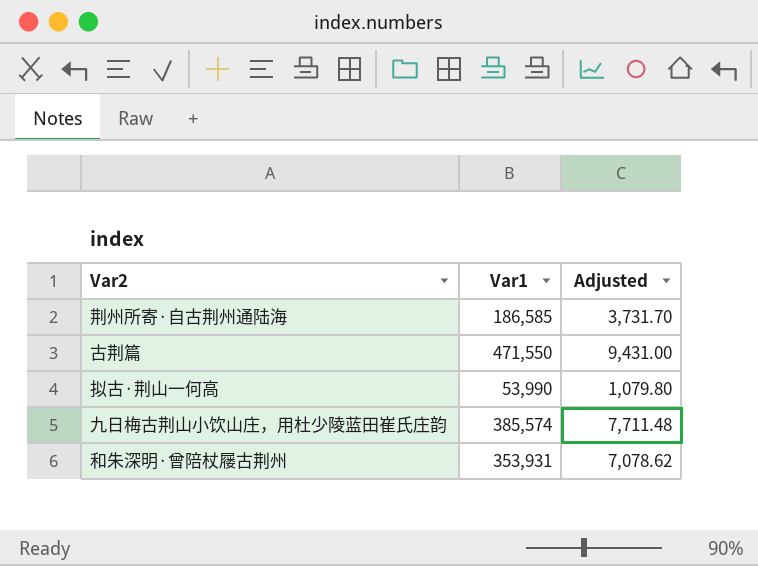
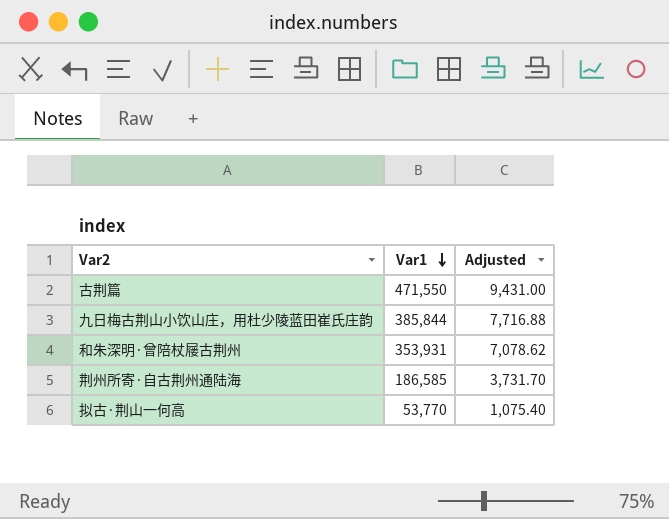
row order: none -> Var1 descending
九日梅古荆山小饮山庄，用杜少陵蓝田崔氏庄韵 | Var1: 385,574 -> 385,844
九日梅古荆山小饮山庄，用杜少陵蓝田崔氏庄韵 | Adjusted: 7,711.48 -> 7,716.88
拟古·荆山一何高 | Var1: 53,990 -> 53,770
拟古·荆山一何高 | Adjusted: 1,079.80 -> 1,075.40

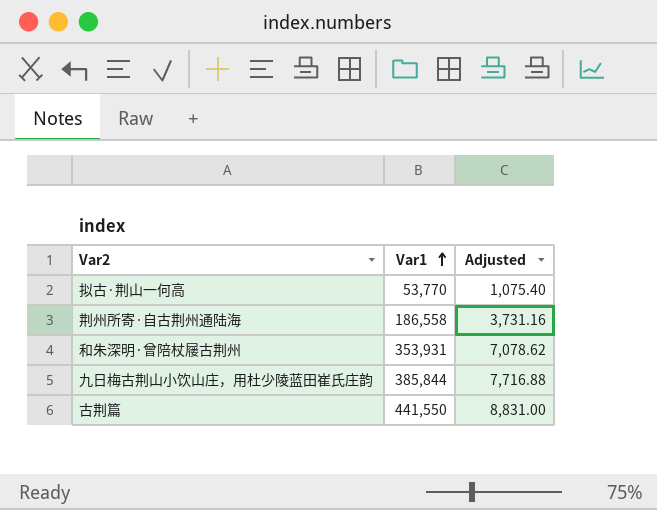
row order: Var1 descending -> Var1 ascending
荆州所寄·自古荆州通陆海 | Var1: 186,585 -> 186,558
荆州所寄·自古荆州通陆海 | Adjusted: 3,731.70 -> 3,731.16
古荆篇 | Var1: 471,550 -> 441,550
古荆篇 | Adjusted: 9,431.00 -> 8,831.00

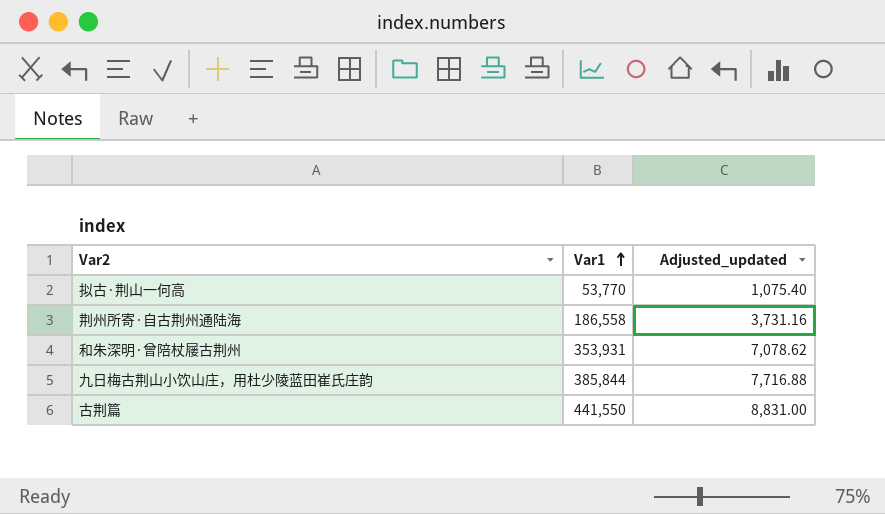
column name: Adjusted -> Adjusted_updated

